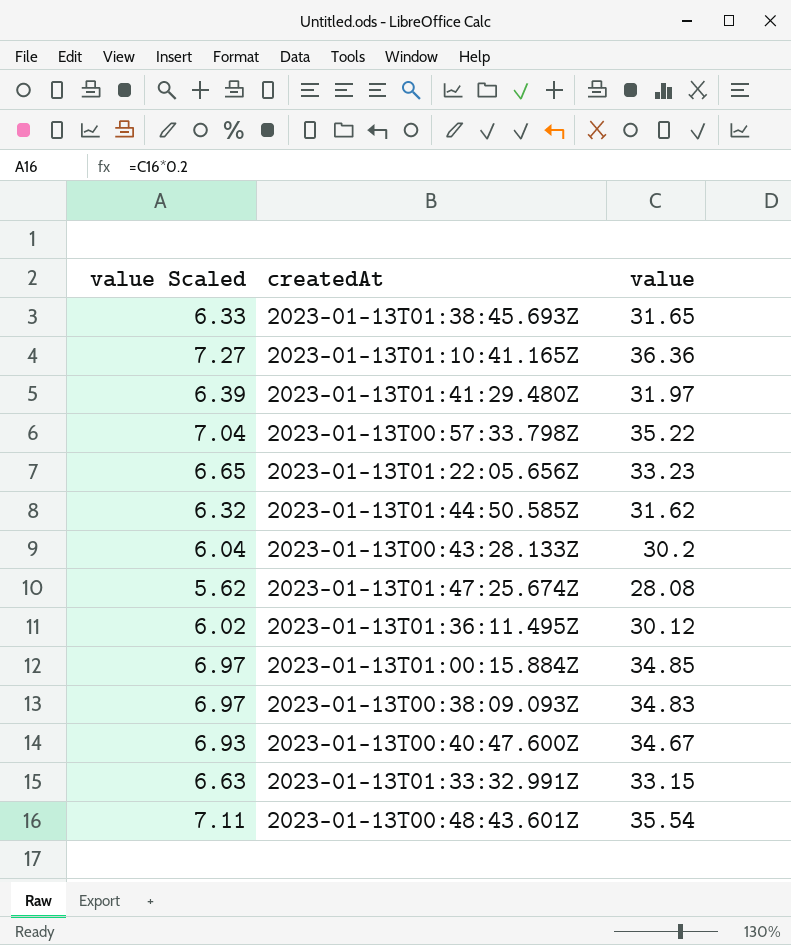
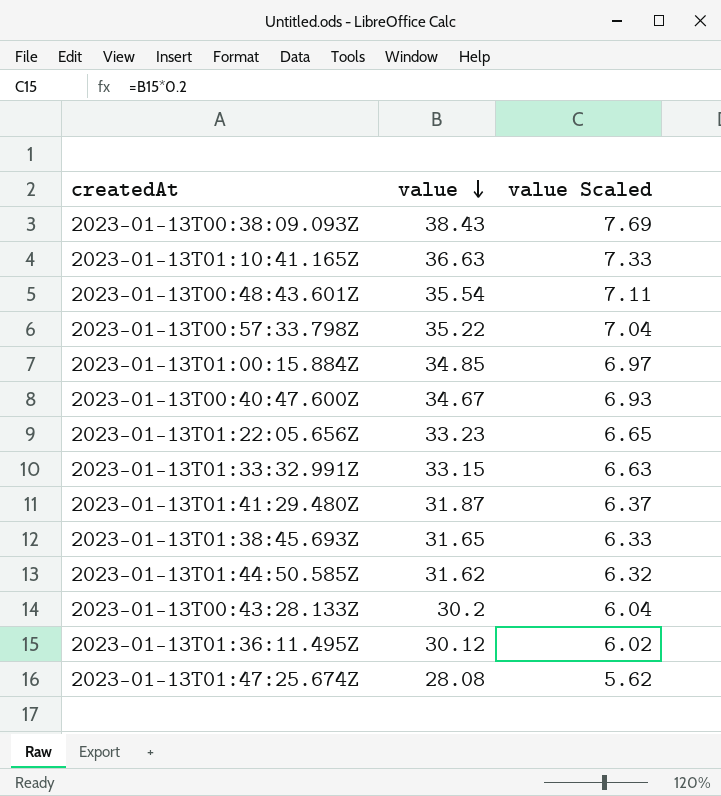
row order: none -> value descending
column value Scaled | position: 1 -> 3
2023-01-13T00:38:09.093Z | value: 34.83 -> 38.43
2023-01-13T00:38:09.093Z | value Scaled: 6.97 -> 7.69
2023-01-13T01:10:41.165Z | value: 36.36 -> 36.63
2023-01-13T01:10:41.165Z | value Scaled: 7.27 -> 7.33
2023-01-13T01:41:29.480Z | value: 31.97 -> 31.87
2023-01-13T01:41:29.480Z | value Scaled: 6.39 -> 6.37

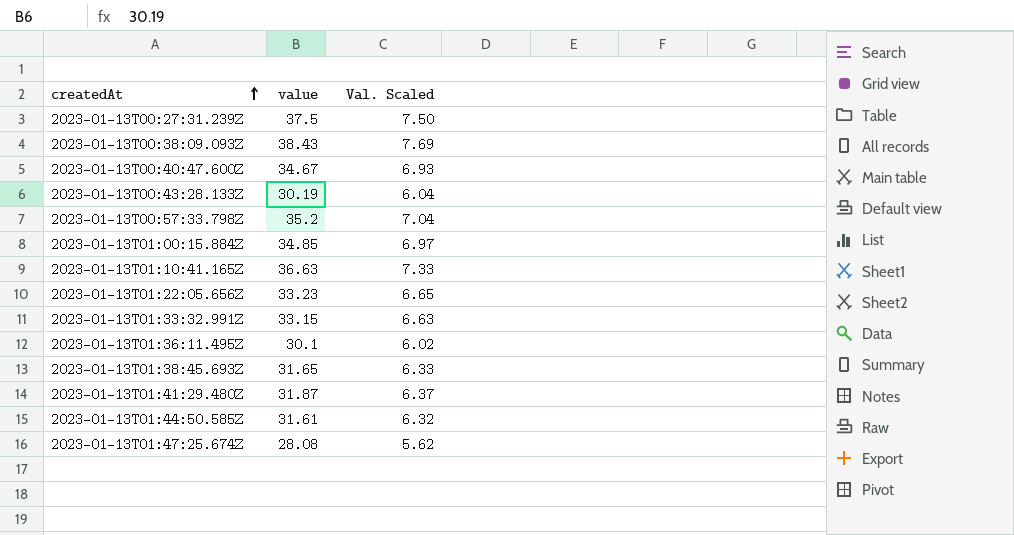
row order: value descending -> createdAt ascending
column name: value Scaled -> Val. Scaled
row 2023-01-13T00:48:43.601Z: 35.54 | 7.11 -> none
row 2023-01-13T00:27:31.239Z: none -> 37.5 | 7.50
2023-01-13T00:43:28.133Z | value: 30.2 -> 30.19
2023-01-13T00:57:33.798Z | value: 35.22 -> 35.2
2023-01-13T01:36:11.495Z | value: 30.12 -> 30.1
2023-01-13T01:44:50.585Z | value: 31.62 -> 31.61

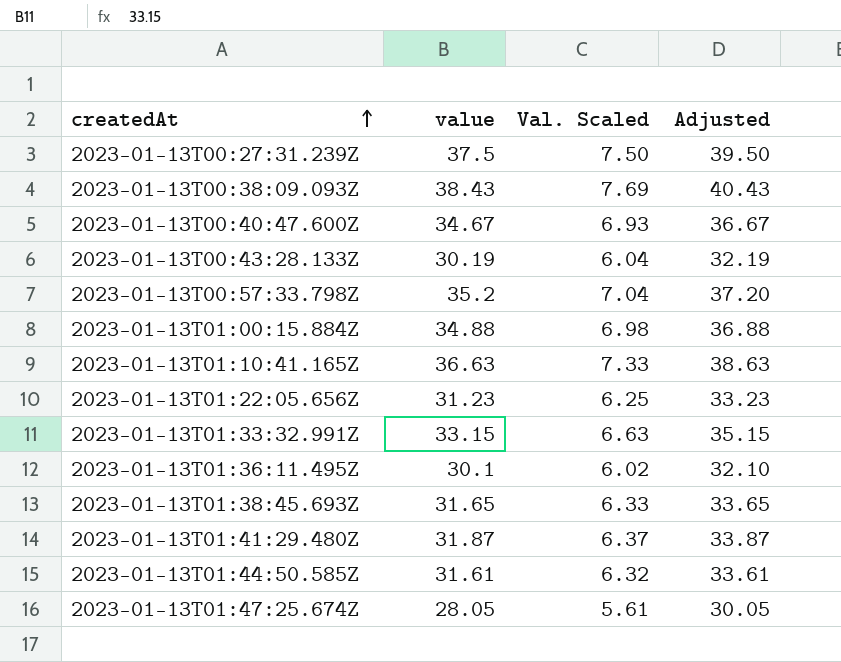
column Adjusted | formula: none -> [value] + 2
2023-01-13T01:00:15.884Z | value: 34.85 -> 34.88
2023-01-13T01:00:15.884Z | Val. Scaled: 6.97 -> 6.98
2023-01-13T01:22:05.656Z | value: 33.23 -> 31.23
2023-01-13T01:22:05.656Z | Val. Scaled: 6.65 -> 6.25
2023-01-13T01:47:25.674Z | value: 28.08 -> 28.05
2023-01-13T01:47:25.674Z | Val. Scaled: 5.62 -> 5.61

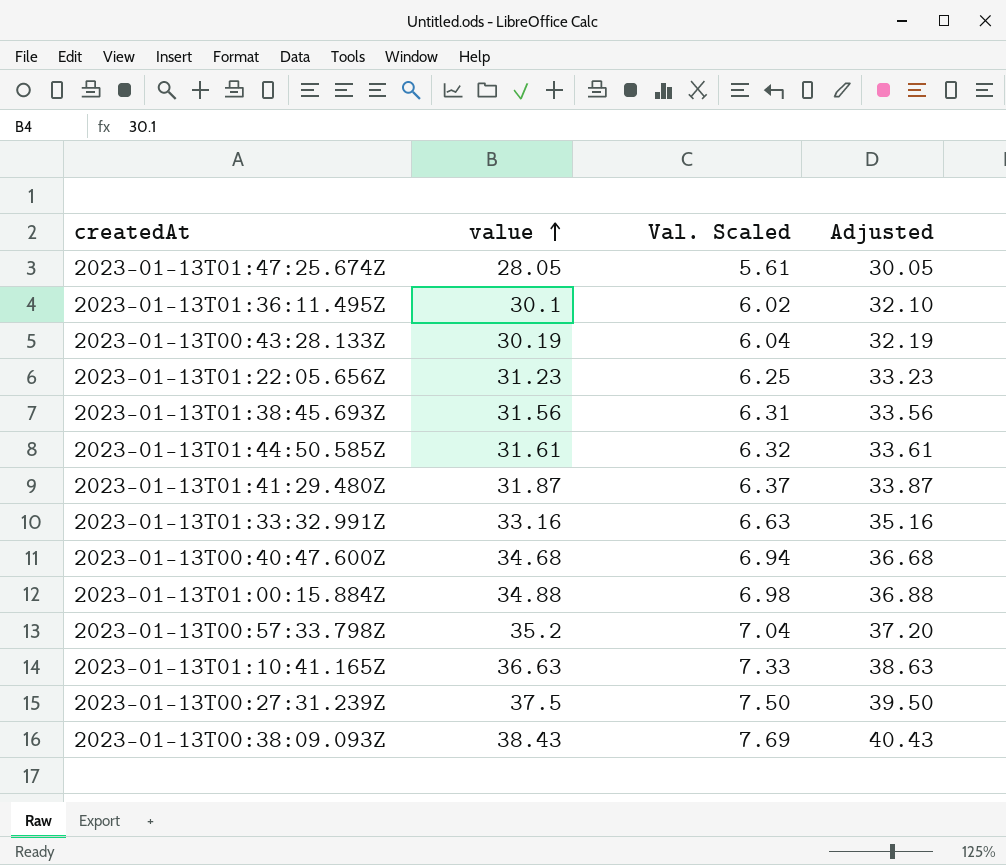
row order: createdAt ascending -> value ascending
2023-01-13T01:38:45.693Z | value: 31.65 -> 31.56
2023-01-13T01:38:45.693Z | Val. Scaled: 6.33 -> 6.31
2023-01-13T01:38:45.693Z | Adjusted: 33.65 -> 33.56
2023-01-13T01:33:32.991Z | value: 33.15 -> 33.16
2023-01-13T01:33:32.991Z | Adjusted: 35.15 -> 35.16
2023-01-13T00:40:47.600Z | value: 34.67 -> 34.68
2023-01-13T00:40:47.600Z | Val. Scaled: 6.93 -> 6.94
2023-01-13T00:40:47.600Z | Adjusted: 36.67 -> 36.68

